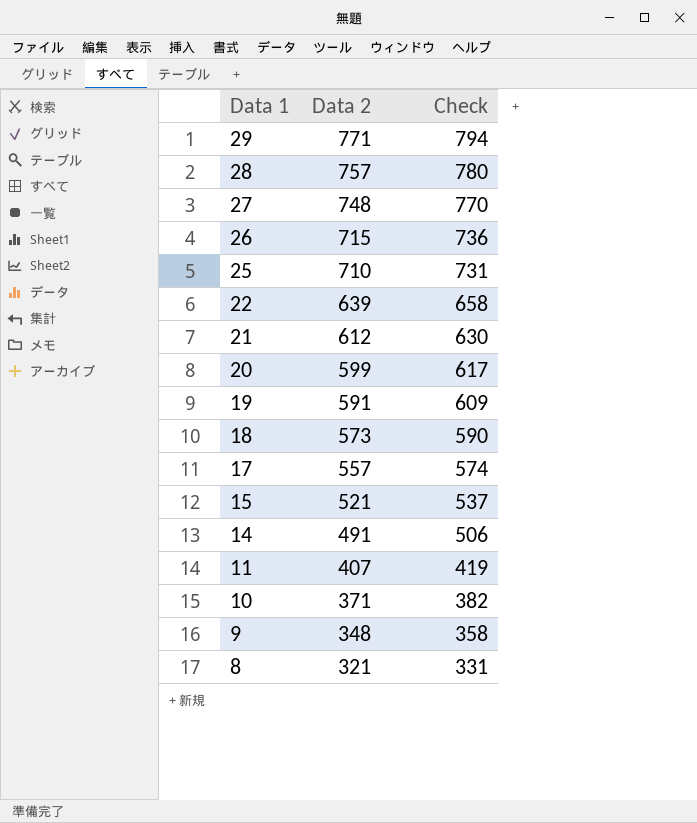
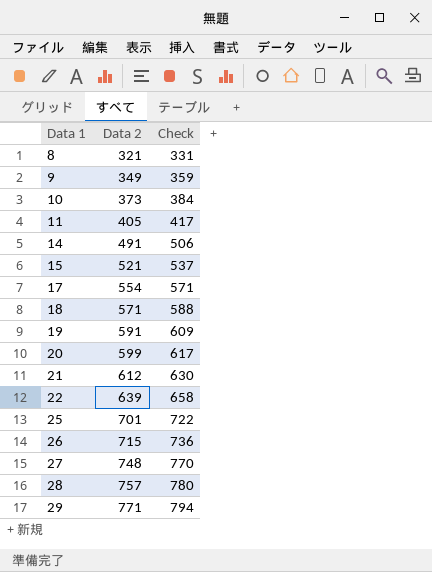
row order: Data 1 descending -> Data 1 ascending
9 | Data 2: 348 -> 349
9 | Check: 358 -> 359
10 | Data 2: 371 -> 373
10 | Check: 382 -> 384
11 | Data 2: 407 -> 405
11 | Check: 419 -> 417
17 | Data 2: 557 -> 554
17 | Check: 574 -> 571
18 | Data 2: 573 -> 571
18 | Check: 590 -> 588
25 | Data 2: 710 -> 701
25 | Check: 731 -> 722

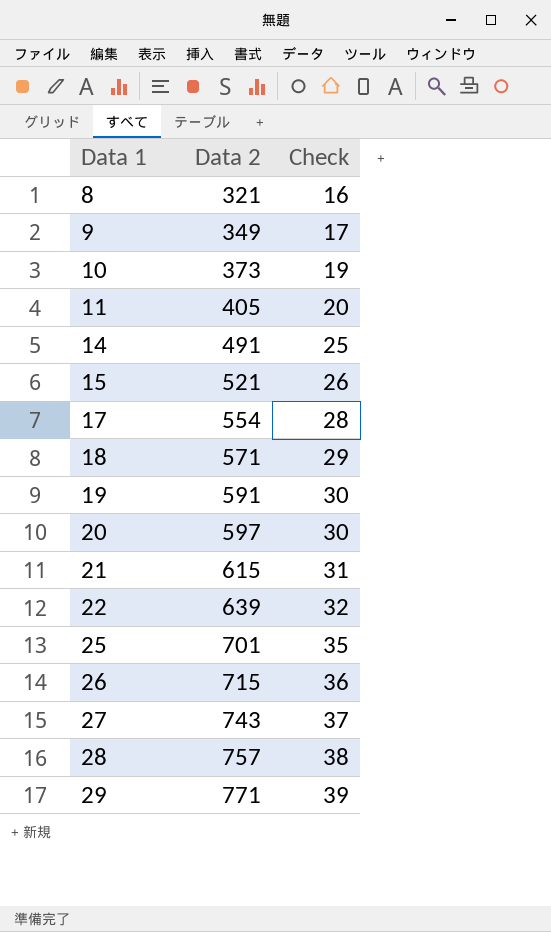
column Check | formula: [Data 2] * 1.03 -> [Data 2] * 0.05
20 | Data 2: 599 -> 597
21 | Data 2: 612 -> 615
27 | Data 2: 748 -> 743

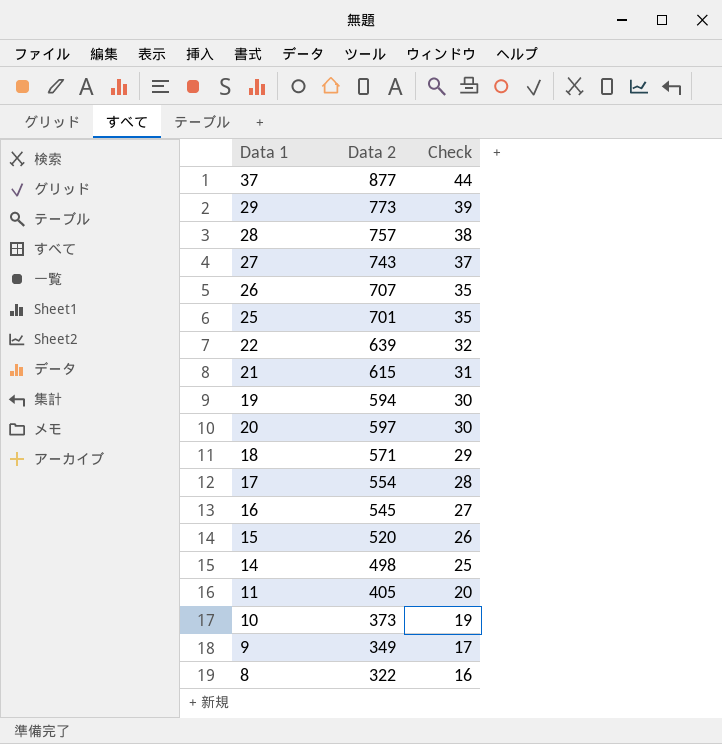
row order: Data 1 ascending -> Check descending
row 37: none -> 877 | 44
29 | Data 2: 771 -> 773
26 | Data 2: 715 -> 707
26 | Check: 36 -> 35
19 | Data 2: 591 -> 594
row 16: none -> 545 | 27
15 | Data 2: 521 -> 520
14 | Data 2: 491 -> 498
8 | Data 2: 321 -> 322

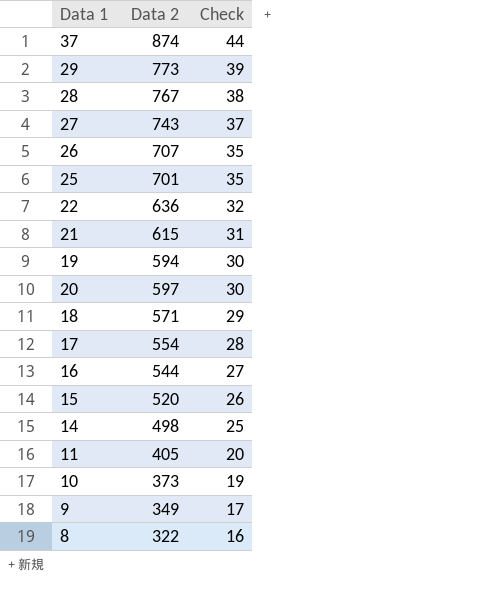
37 | Data 2: 877 -> 874
28 | Data 2: 757 -> 767
22 | Data 2: 639 -> 636
16 | Data 2: 545 -> 544

